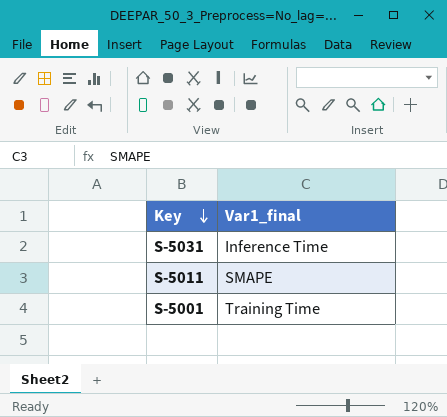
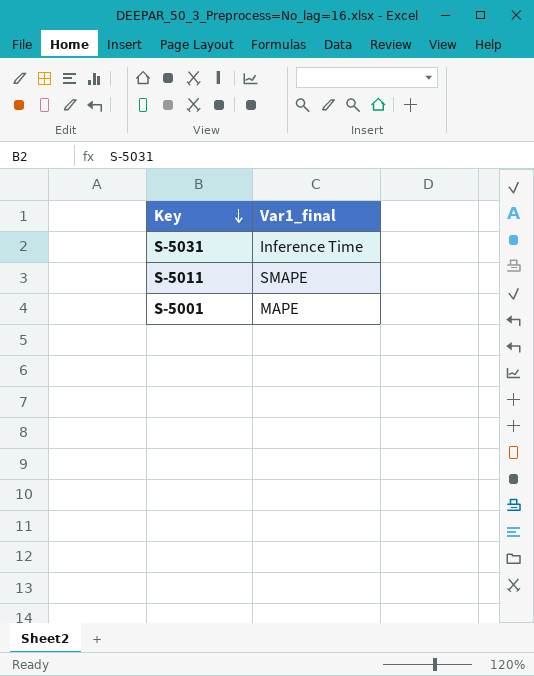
S-5001 | Var1_final: Training Time -> MAPE

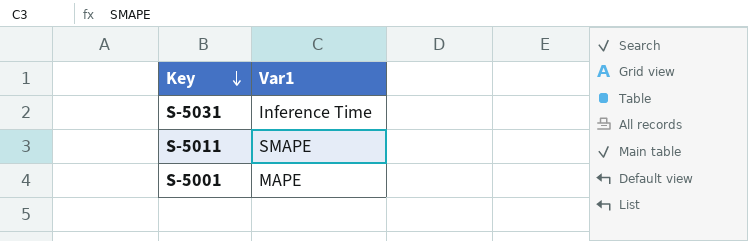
column name: Var1_final -> Var1

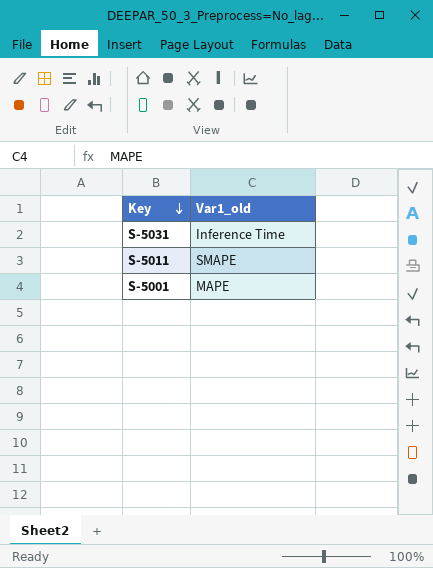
column name: Var1 -> Var1_old

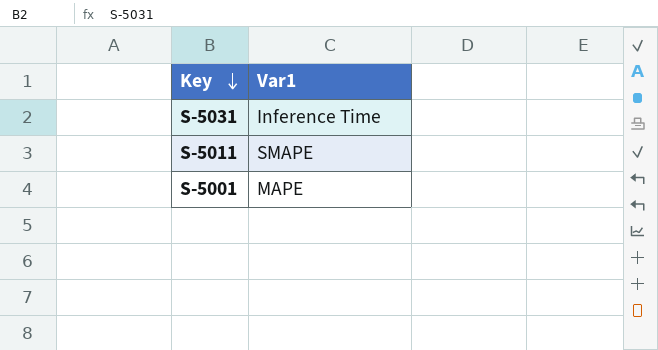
column name: Var1_old -> Var1

